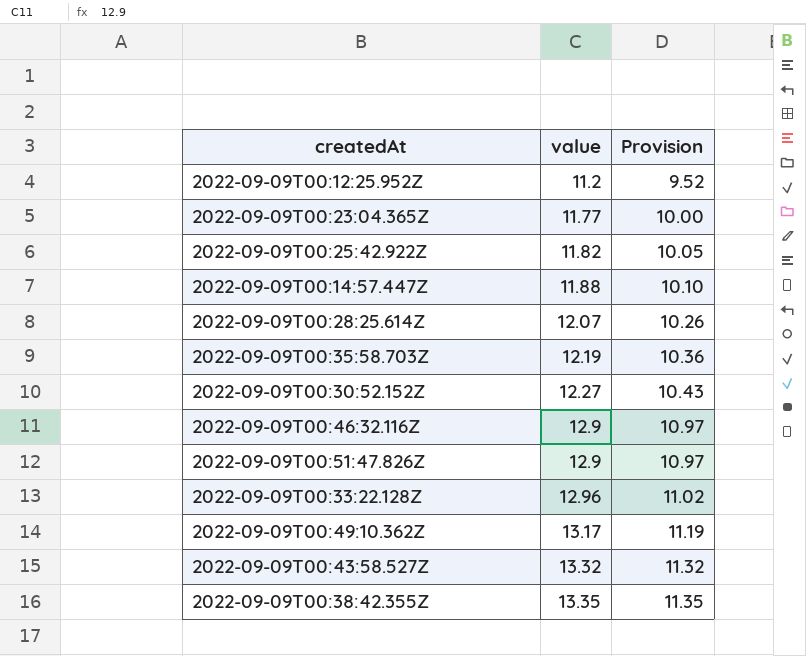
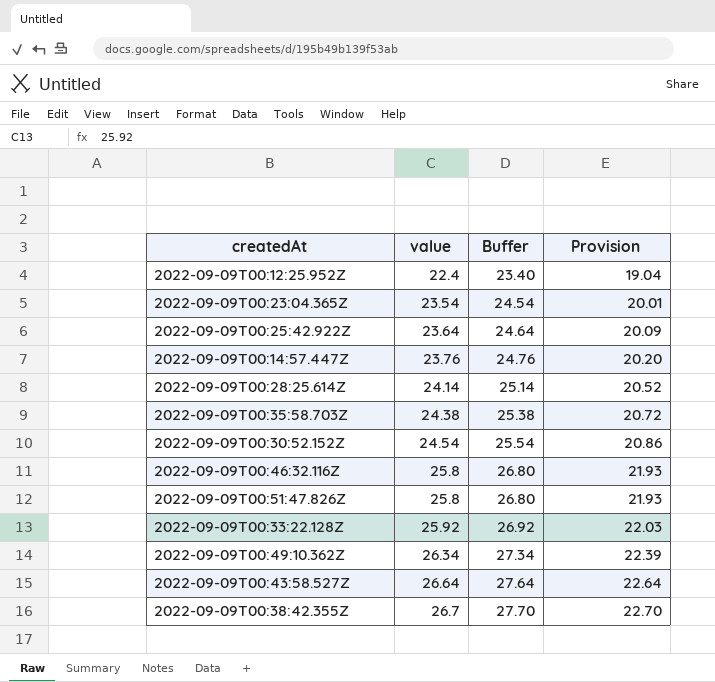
column Buffer | formula: none -> [value] + 1
2022-09-09T00:12:25.952Z | value: 11.2 -> 22.4
2022-09-09T00:12:25.952Z | Provision: 9.52 -> 19.04
2022-09-09T00:23:04.365Z | value: 11.77 -> 23.54
2022-09-09T00:23:04.365Z | Provision: 10.00 -> 20.01
2022-09-09T00:25:42.922Z | value: 11.82 -> 23.64
2022-09-09T00:25:42.922Z | Provision: 10.05 -> 20.09
2022-09-09T00:14:57.447Z | value: 11.88 -> 23.76
2022-09-09T00:14:57.447Z | Provision: 10.10 -> 20.20
2022-09-09T00:28:25.614Z | value: 12.07 -> 24.14
2022-09-09T00:28:25.614Z | Provision: 10.26 -> 20.52
2022-09-09T00:35:58.703Z | value: 12.19 -> 24.38
2022-09-09T00:35:58.703Z | Provision: 10.36 -> 20.72
2022-09-09T00:30:52.152Z | value: 12.27 -> 24.54
2022-09-09T00:30:52.152Z | Provision: 10.43 -> 20.86
2022-09-09T00:46:32.116Z | value: 12.9 -> 25.8
2022-09-09T00:46:32.116Z | Provision: 10.97 -> 21.93
2022-09-09T00:51:47.826Z | value: 12.9 -> 25.8
2022-09-09T00:51:47.826Z | Provision: 10.97 -> 21.93
2022-09-09T00:33:22.128Z | value: 12.96 -> 25.92
2022-09-09T00:33:22.128Z | Provision: 11.02 -> 22.03
2022-09-09T00:49:10.362Z | value: 13.17 -> 26.34
2022-09-09T00:49:10.362Z | Provision: 11.19 -> 22.39
2022-09-09T00:43:58.527Z | value: 13.32 -> 26.64
2022-09-09T00:43:58.527Z | Provision: 11.32 -> 22.64
2022-09-09T00:38:42.355Z | value: 13.35 -> 26.7
2022-09-09T00:38:42.355Z | Provision: 11.35 -> 22.70

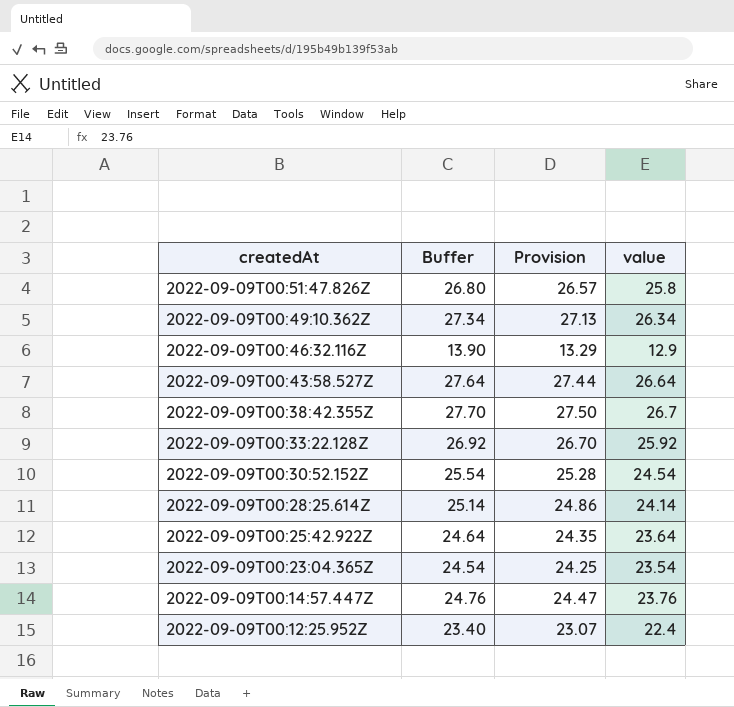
row order: value ascending -> createdAt descending
column Provision | formula: [value] * 0.85 -> [value] * 1.03
column value | position: 2 -> 4
row 2022-09-09T00:35:58.703Z: 24.38 | 25.38 | 20.72 -> none
2022-09-09T00:46:32.116Z | Buffer: 26.80 -> 13.90
2022-09-09T00:46:32.116Z | value: 25.8 -> 12.9

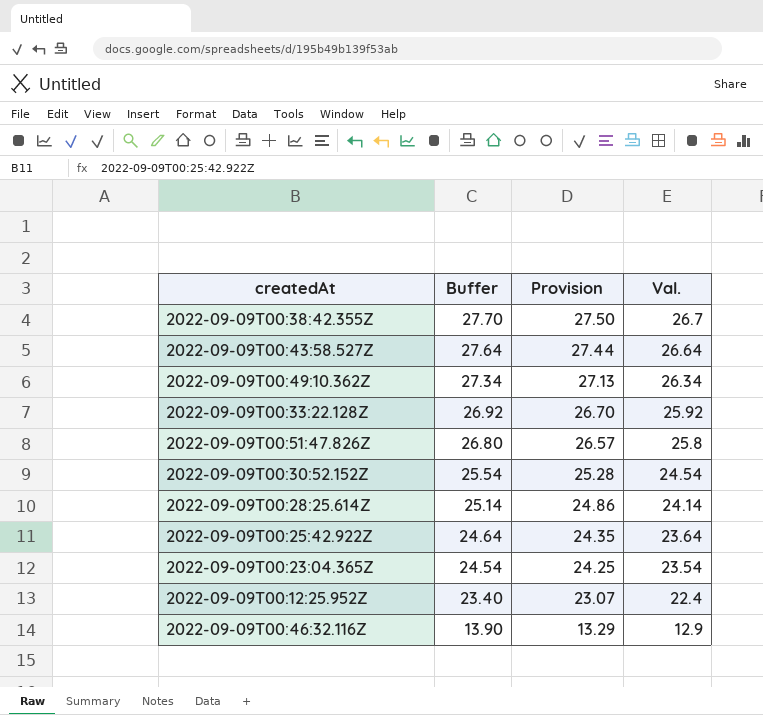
row order: createdAt descending -> Buffer descending
column name: value -> Val.
row 2022-09-09T00:14:57.447Z: 24.76 | 24.47 | 23.76 -> none

